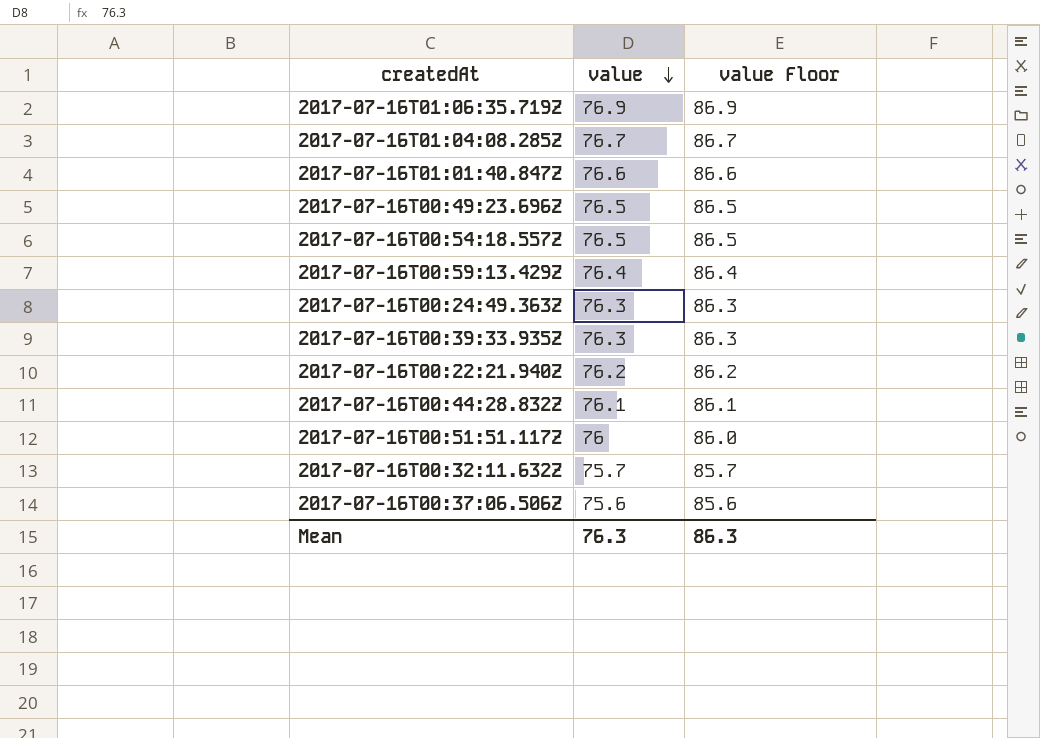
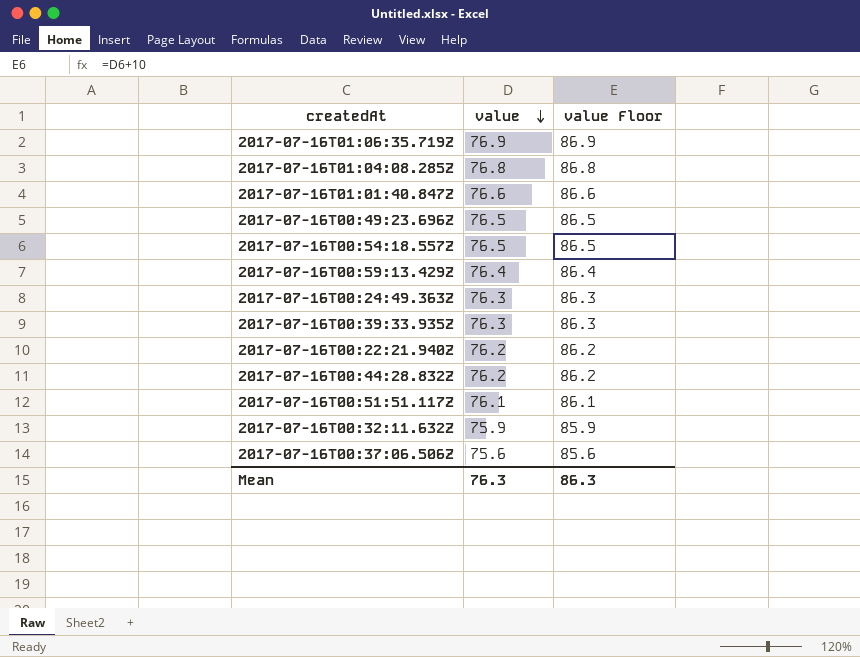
2017-07-16T01:04:08.285Z | value: 76.7 -> 76.8
2017-07-16T01:04:08.285Z | value Floor: 86.7 -> 86.8
2017-07-16T00:44:28.832Z | value: 76.1 -> 76.2
2017-07-16T00:44:28.832Z | value Floor: 86.1 -> 86.2
2017-07-16T00:51:51.117Z | value: 76 -> 76.1
2017-07-16T00:51:51.117Z | value Floor: 86.0 -> 86.1
2017-07-16T00:32:11.632Z | value: 75.7 -> 75.9
2017-07-16T00:32:11.632Z | value Floor: 85.7 -> 85.9

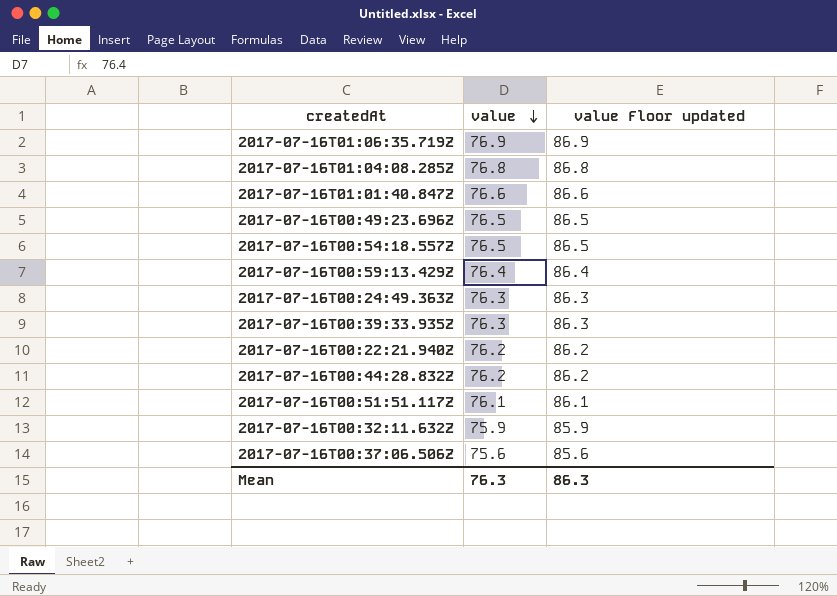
column name: value Floor -> value Floor updated

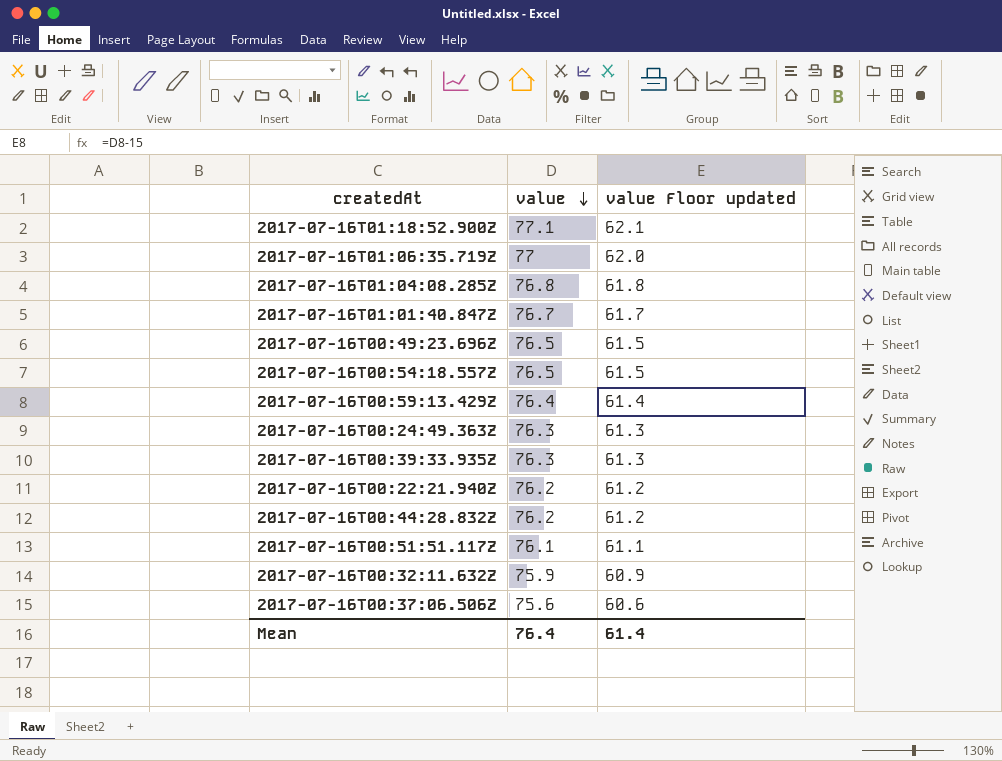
column value Floor updated | formula: [value] + 10 -> [value] - 15
row 2017-07-16T01:18:52.900Z: none -> 77.1 | 62.1
2017-07-16T01:06:35.719Z | value: 76.9 -> 77
2017-07-16T01:01:40.847Z | value: 76.6 -> 76.7
Mean | value: 76.3 -> 76.4
Mean | value Floor updated: 86.3 -> 61.4

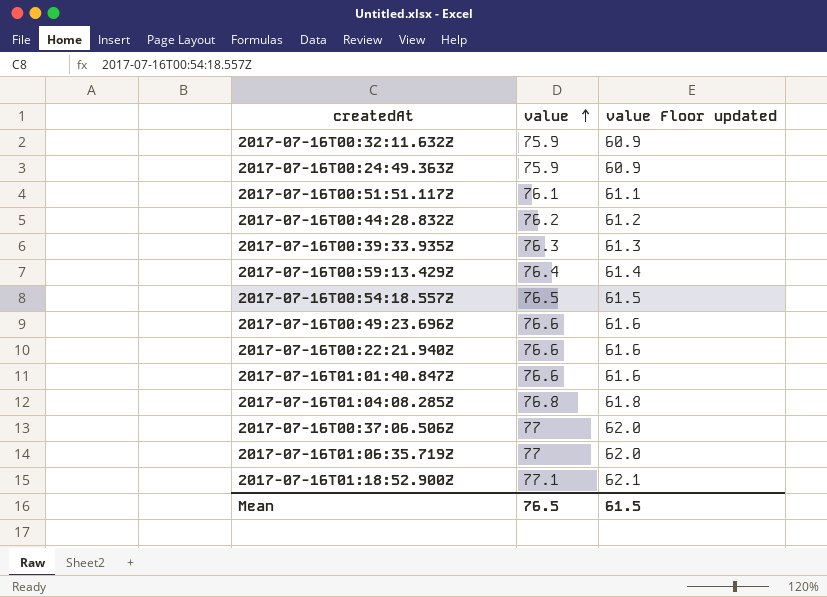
row order: value descending -> value ascending
2017-07-16T00:24:49.363Z | value: 76.3 -> 75.9
2017-07-16T00:24:49.363Z | value Floor updated: 61.3 -> 60.9
2017-07-16T00:49:23.696Z | value: 76.5 -> 76.6
2017-07-16T00:49:23.696Z | value Floor updated: 61.5 -> 61.6
2017-07-16T00:22:21.940Z | value: 76.2 -> 76.6
2017-07-16T00:22:21.940Z | value Floor updated: 61.2 -> 61.6
2017-07-16T01:01:40.847Z | value: 76.7 -> 76.6
2017-07-16T01:01:40.847Z | value Floor updated: 61.7 -> 61.6
2017-07-16T00:37:06.506Z | value: 75.6 -> 77
2017-07-16T00:37:06.506Z | value Floor updated: 60.6 -> 62.0
Mean | value: 76.4 -> 76.5
Mean | value Floor updated: 61.4 -> 61.5

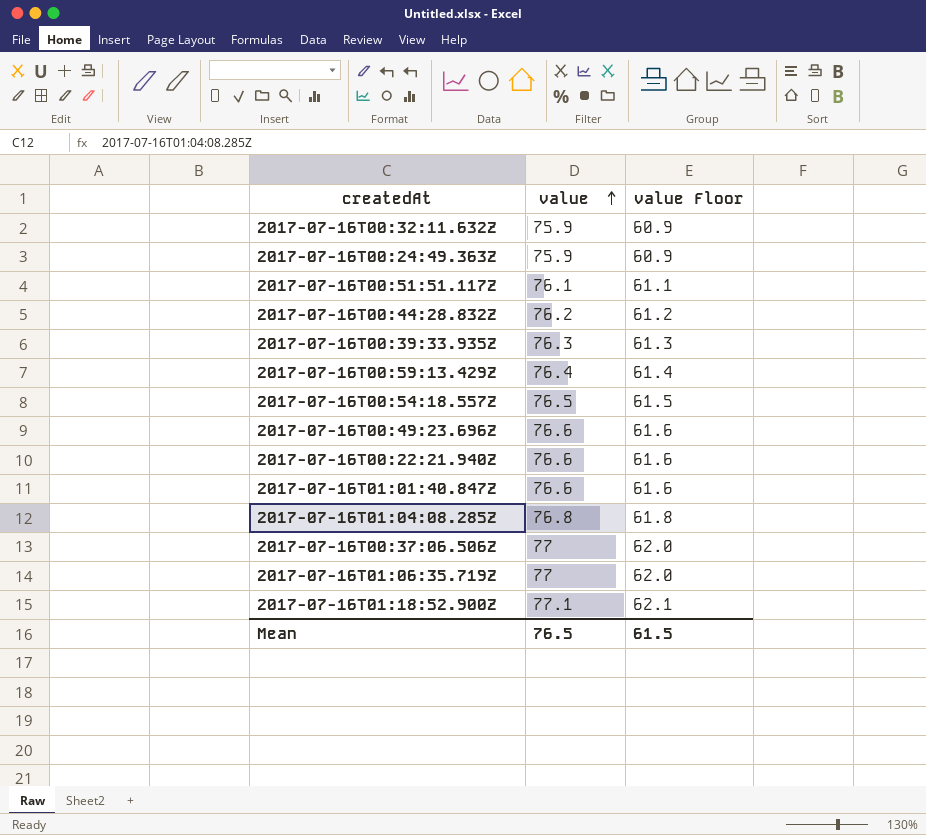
column name: value Floor updated -> value Floor

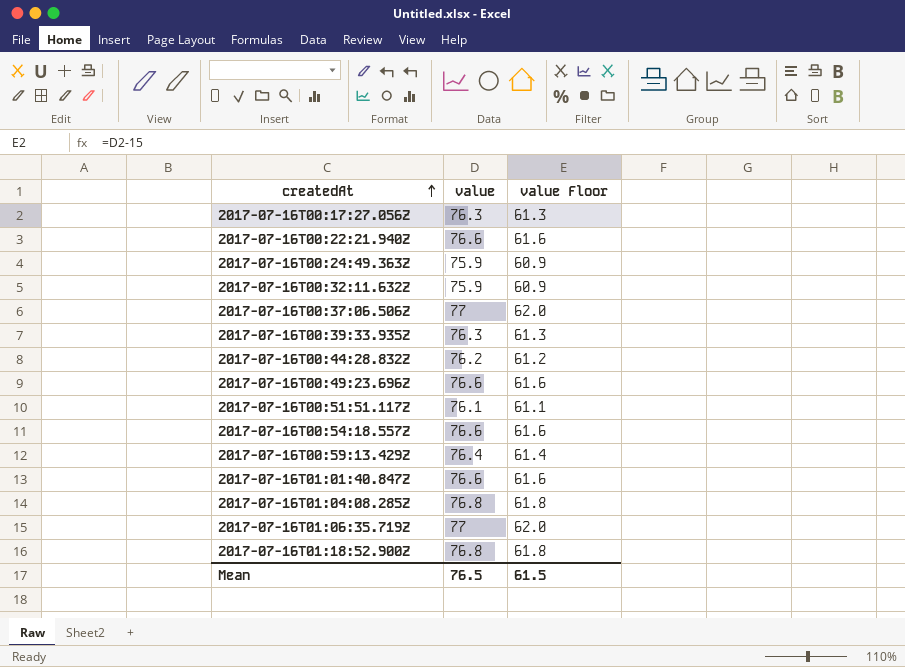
row order: value ascending -> createdAt ascending
row 2017-07-16T00:17:27.056Z: none -> 76.3 | 61.3
2017-07-16T00:54:18.557Z | value: 76.5 -> 76.6
2017-07-16T00:54:18.557Z | value Floor: 61.5 -> 61.6
2017-07-16T01:18:52.900Z | value: 77.1 -> 76.8
2017-07-16T01:18:52.900Z | value Floor: 62.1 -> 61.8

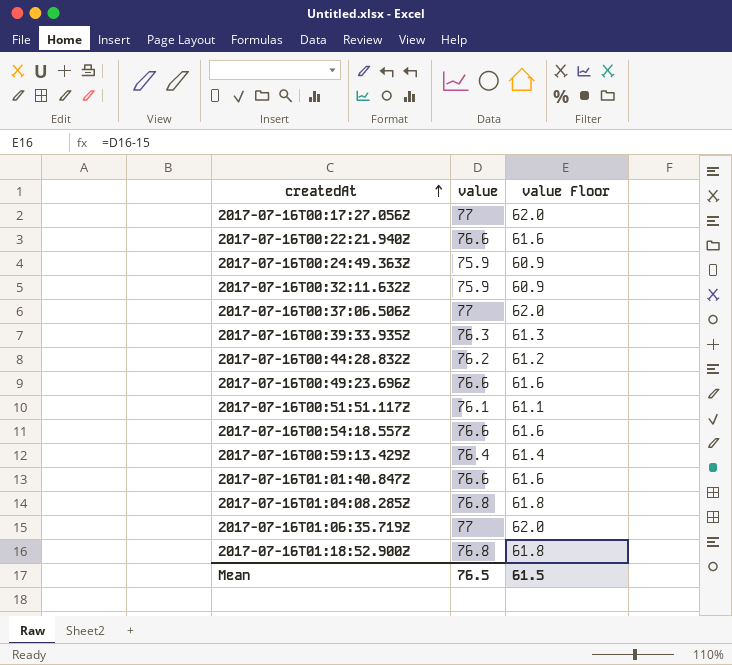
2017-07-16T00:17:27.056Z | value: 76.3 -> 77
2017-07-16T00:17:27.056Z | value Floor: 61.3 -> 62.0

